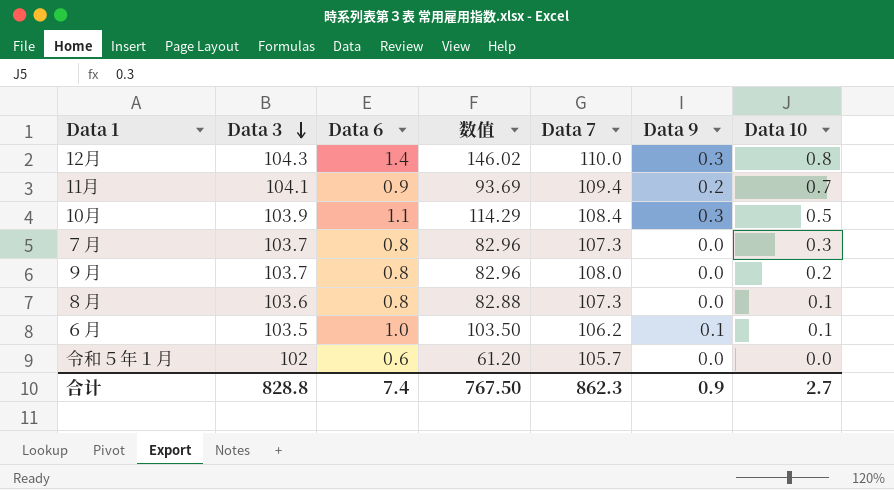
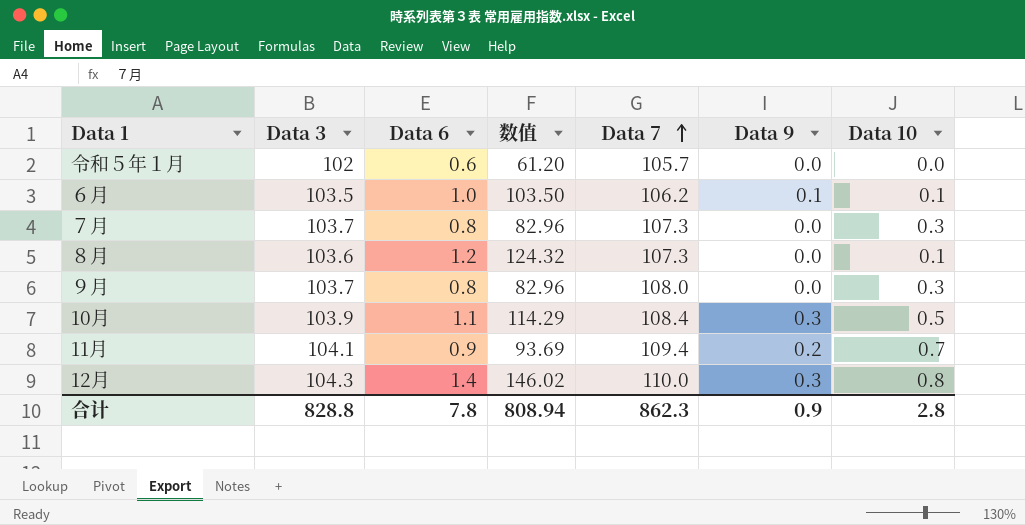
row order: Data 3 descending -> Data 7 ascending
８月 | Data 6: 0.8 -> 1.2
８月 | 数值: 82.88 -> 124.32
９月 | Data 10: 0.2 -> 0.3
合计 | Data 6: 7.4 -> 7.8
合计 | 数值: 767.50 -> 808.94
合计 | Data 10: 2.7 -> 2.8

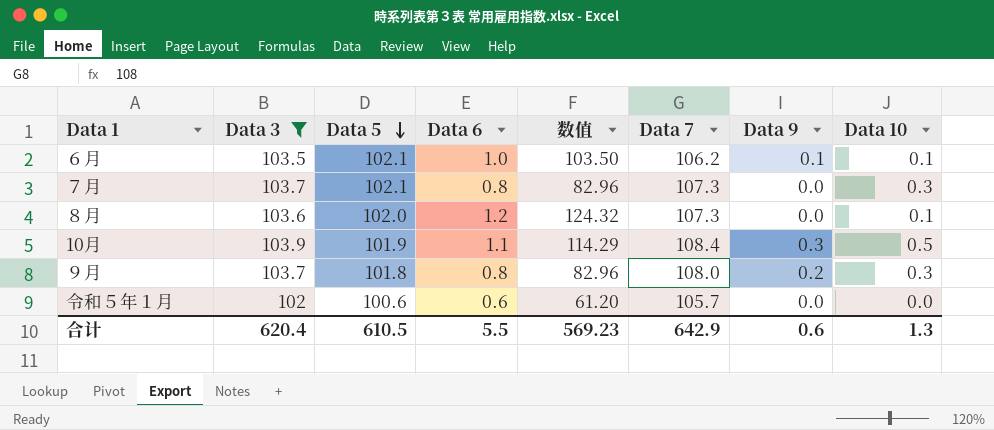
filter: none -> Data 3 <= 103.9
row order: Data 7 ascending -> Data 5 descending
column Data 5 | position: none -> 3
９月 | Data 9: 0.0 -> 0.2
合计 | Data 3: 828.8 -> 620.4
合计 | Data 6: 7.8 -> 5.5
合计 | 数值: 808.94 -> 569.23
合计 | Data 7: 862.3 -> 642.9
合计 | Data 9: 0.9 -> 0.6
合计 | Data 10: 2.8 -> 1.3

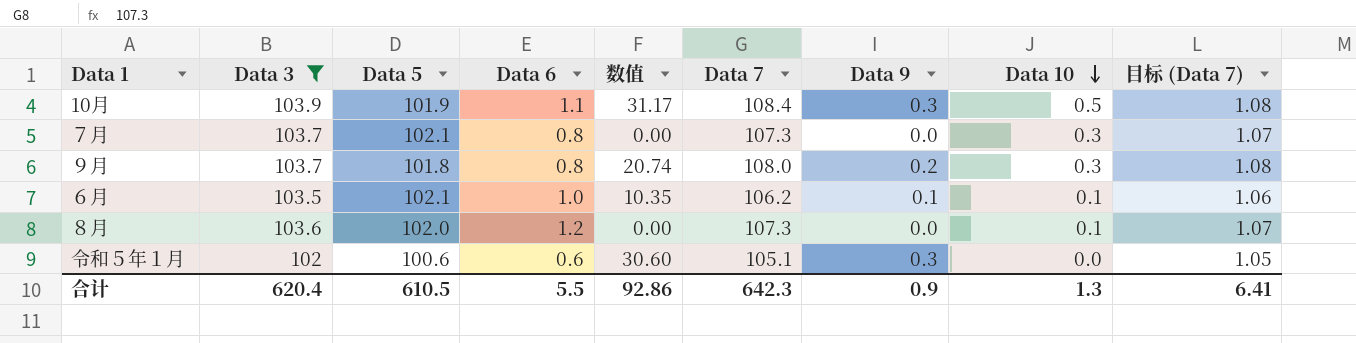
row order: Data 5 descending -> Data 10 descending
column 数值 | formula: [Data 3] * [Data 6] -> [Data 3] * [Data 9]
column 目标 (Data 7) | formula: none -> [Data 7] * 0.01
令和５年１月 | Data 7: 105.7 -> 105.1
令和５年１月 | Data 9: 0.0 -> 0.3
合计 | 数值: 569.23 -> 92.86
合计 | Data 7: 642.9 -> 642.3
合计 | Data 9: 0.6 -> 0.9

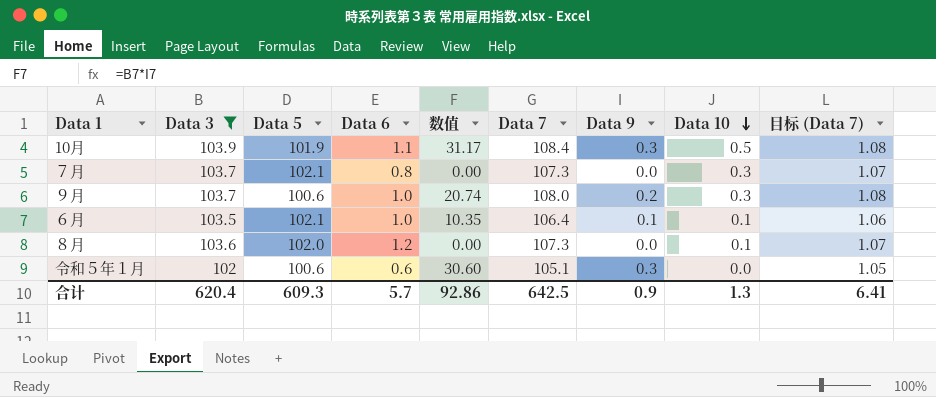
９月 | Data 5: 101.8 -> 100.6
９月 | Data 6: 0.8 -> 1.0
６月 | Data 7: 106.2 -> 106.4
合计 | Data 5: 610.5 -> 609.3
合计 | Data 6: 5.5 -> 5.7
合计 | Data 7: 642.3 -> 642.5

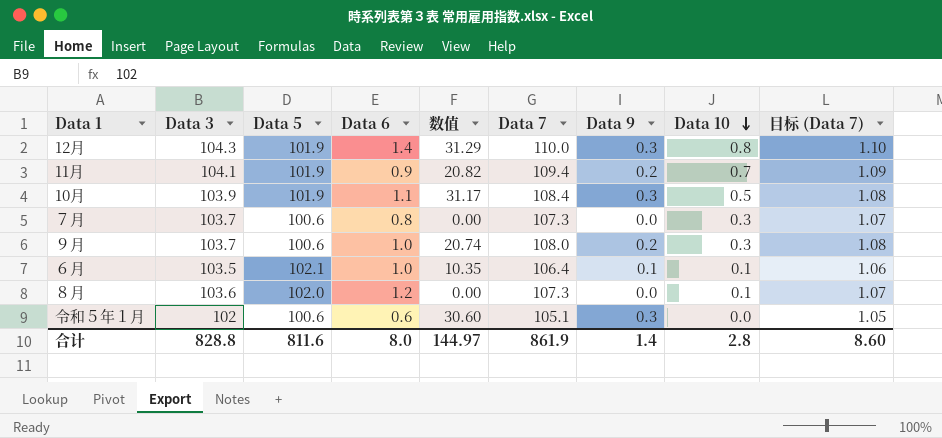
filter: Data 3 <= 103.9 -> none
７月 | Data 5: 102.1 -> 100.6
合计 | Data 3: 620.4 -> 828.8
合计 | Data 5: 609.3 -> 811.6
合计 | Data 6: 5.7 -> 8.0
合计 | 数值: 92.86 -> 144.97
合计 | Data 7: 642.5 -> 861.9
合计 | Data 9: 0.9 -> 1.4
合计 | Data 10: 1.3 -> 2.8
合计 | 目标 (Data 7): 6.41 -> 8.60

